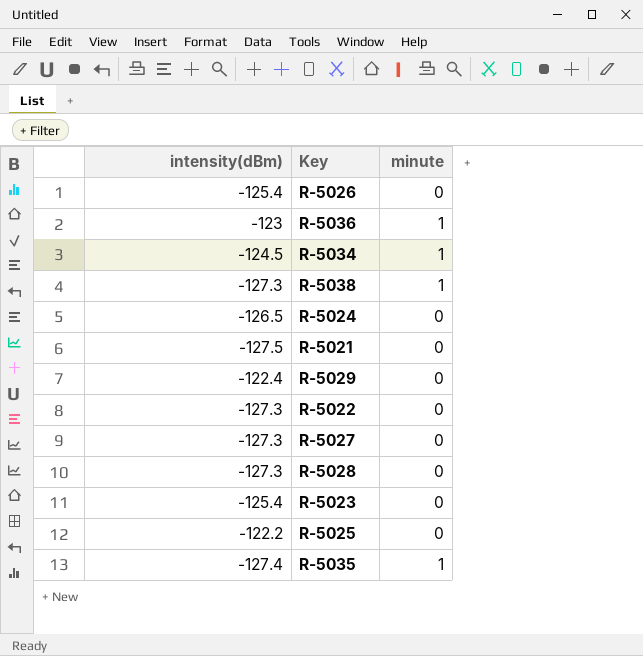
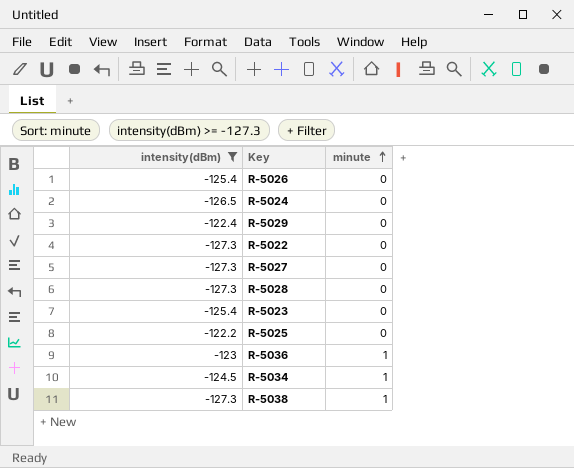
filter: none -> intensity(dBm) >= -127.3
row order: none -> minute ascending

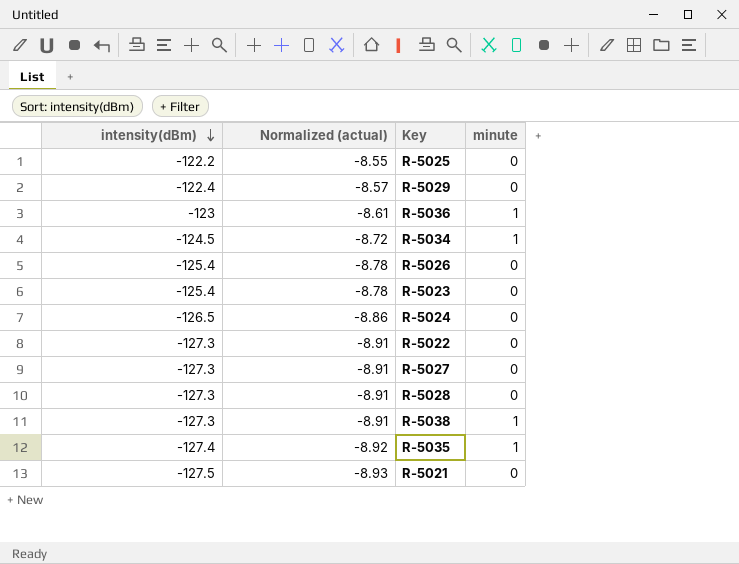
filter: intensity(dBm) >= -127.3 -> none
row order: minute ascending -> intensity(dBm) descending
column Normalized (actual) | formula: none -> [intensity(dBm)] * 0.07

